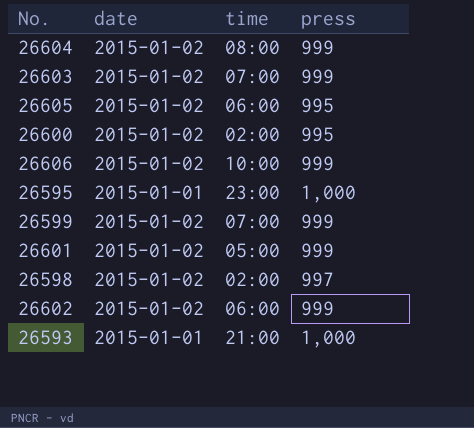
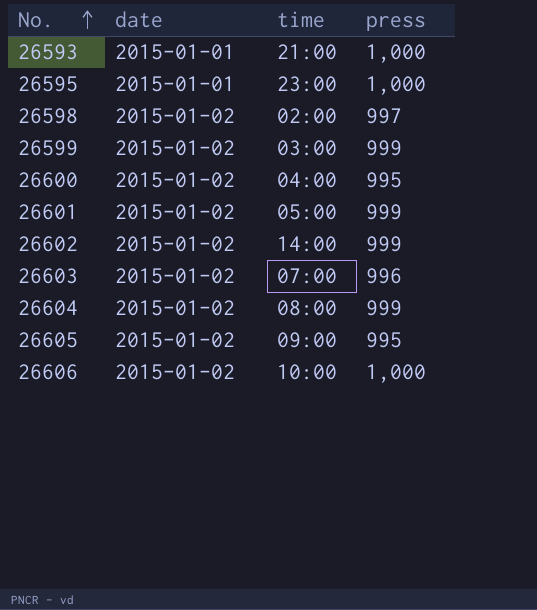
row order: none -> No. ascending
26599 | time: 07:00 -> 03:00
26600 | time: 02:00 -> 04:00
26602 | time: 06:00 -> 14:00
26603 | press: 999 -> 996
26605 | time: 06:00 -> 09:00
26606 | press: 999 -> 1,000

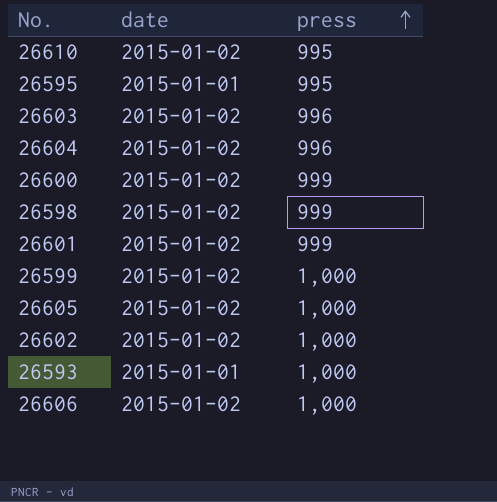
row order: No. ascending -> press ascending
column time | position: 3 -> none
row 26610: none -> 2015-01-02 | 995
26595 | press: 1,000 -> 995
26604 | press: 999 -> 996
26600 | press: 995 -> 999
26598 | press: 997 -> 999
26599 | press: 999 -> 1,000
26605 | press: 995 -> 1,000
26602 | press: 999 -> 1,000

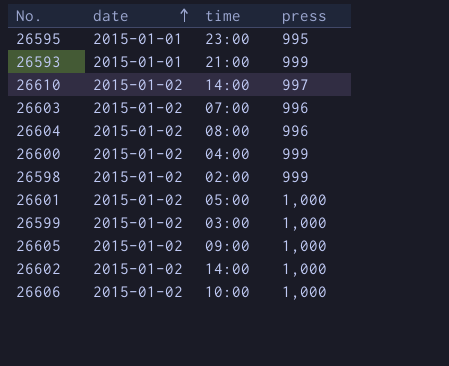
row order: press ascending -> date ascending
column time | position: none -> 3
26593 | press: 1,000 -> 999
26610 | press: 995 -> 997
26601 | press: 999 -> 1,000

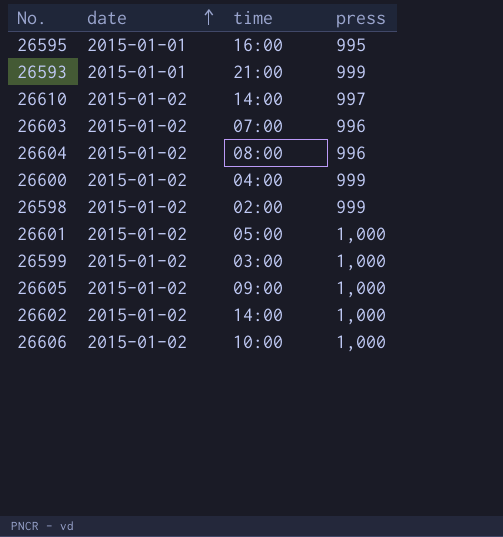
26595 | time: 23:00 -> 16:00

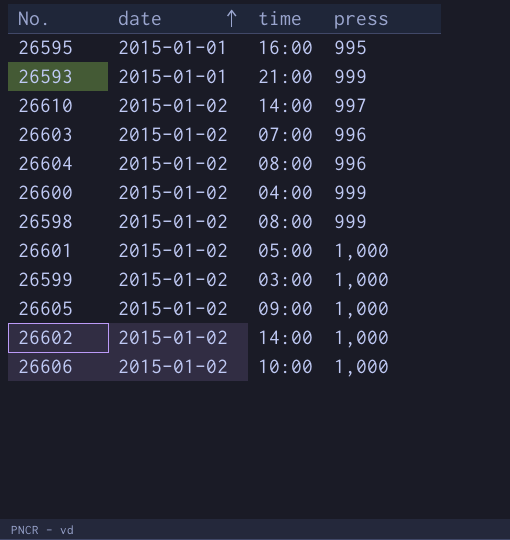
26598 | time: 02:00 -> 08:00

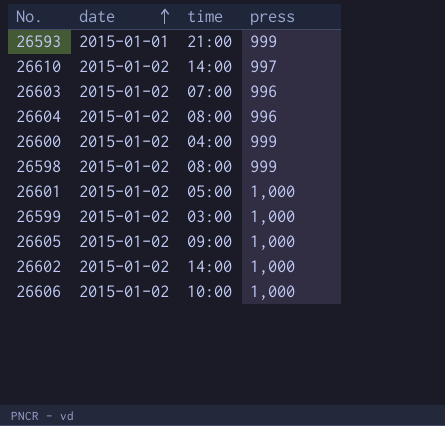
row 26595: 2015-01-01 | 16:00 | 995 -> none

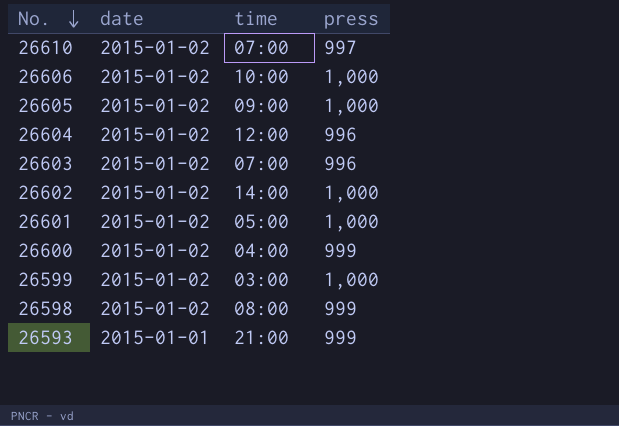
row order: date ascending -> No. descending
26610 | time: 14:00 -> 07:00
26604 | time: 08:00 -> 12:00

